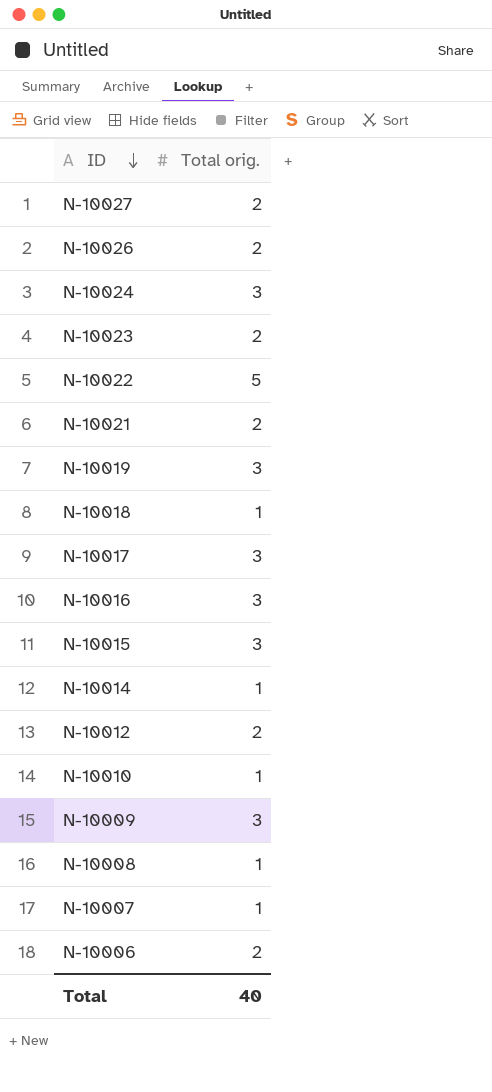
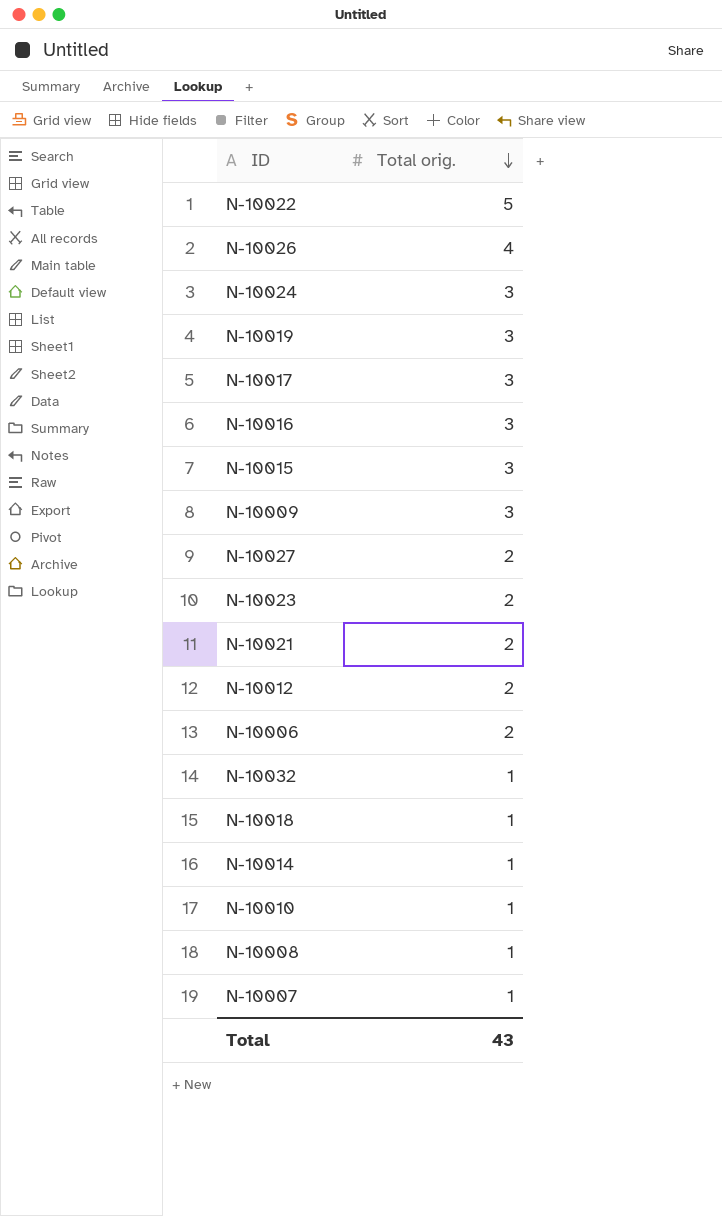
row order: ID descending -> Total orig. descending
N-10026 | Total orig.: 2 -> 4
row N-10032: none -> 1
Total | Total orig.: 40 -> 43

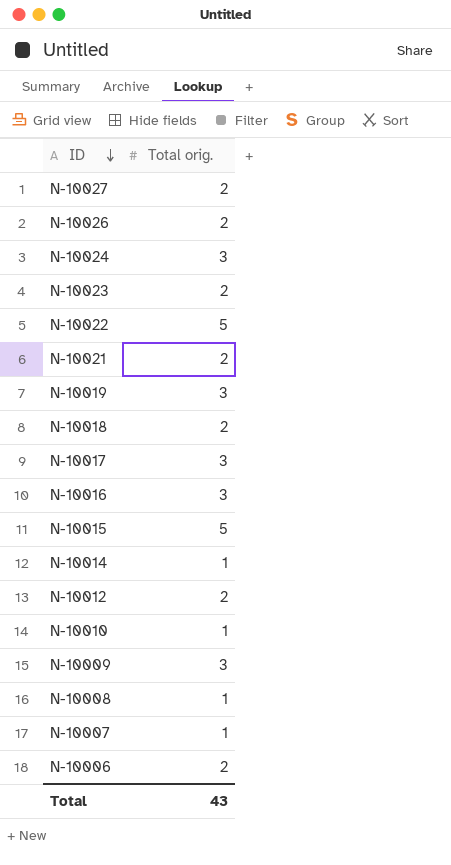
row order: Total orig. descending -> ID descending
row N-10032: 1 -> none
N-10026 | Total orig.: 4 -> 2
N-10018 | Total orig.: 1 -> 2
N-10015 | Total orig.: 3 -> 5

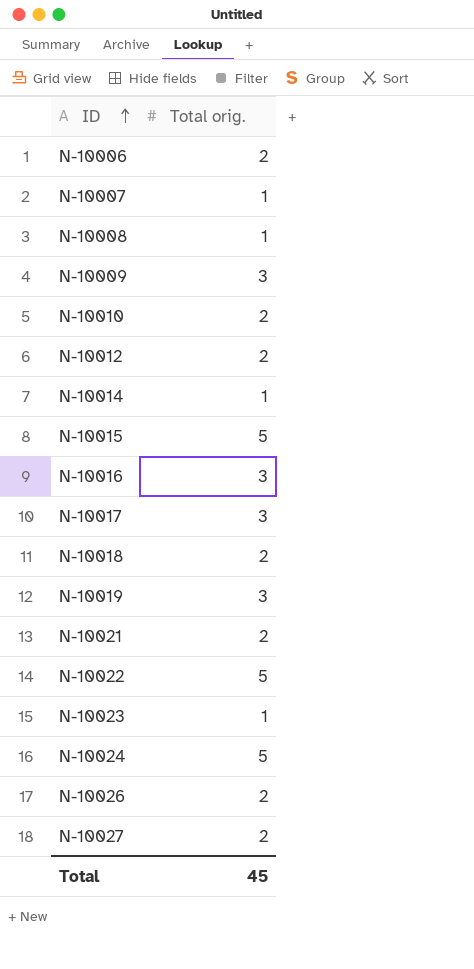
row order: ID descending -> ID ascending
N-10010 | Total orig.: 1 -> 2
N-10023 | Total orig.: 2 -> 1
N-10024 | Total orig.: 3 -> 5
Total | Total orig.: 43 -> 45

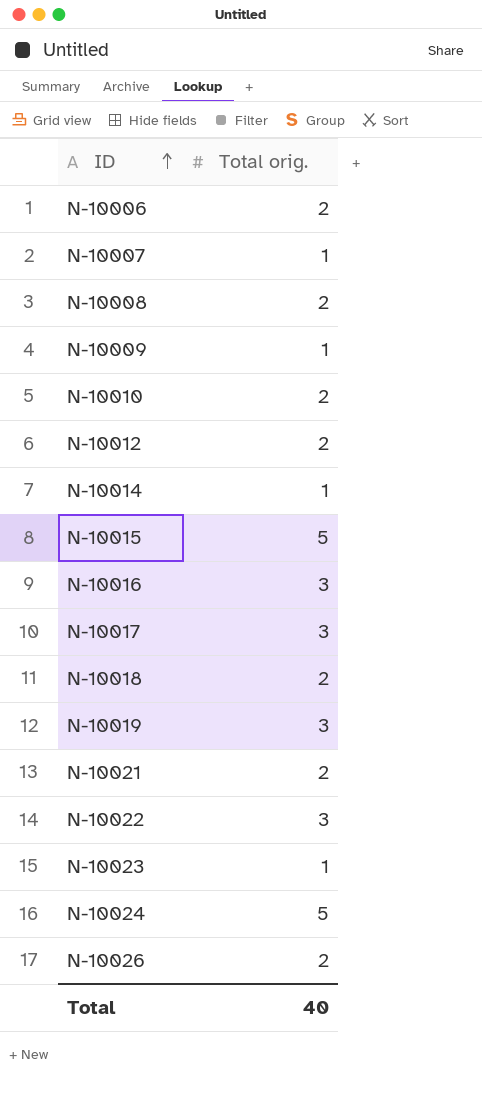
row N-10027: 2 -> none
N-10008 | Total orig.: 1 -> 2
N-10009 | Total orig.: 3 -> 1
N-10022 | Total orig.: 5 -> 3
Total | Total orig.: 45 -> 40

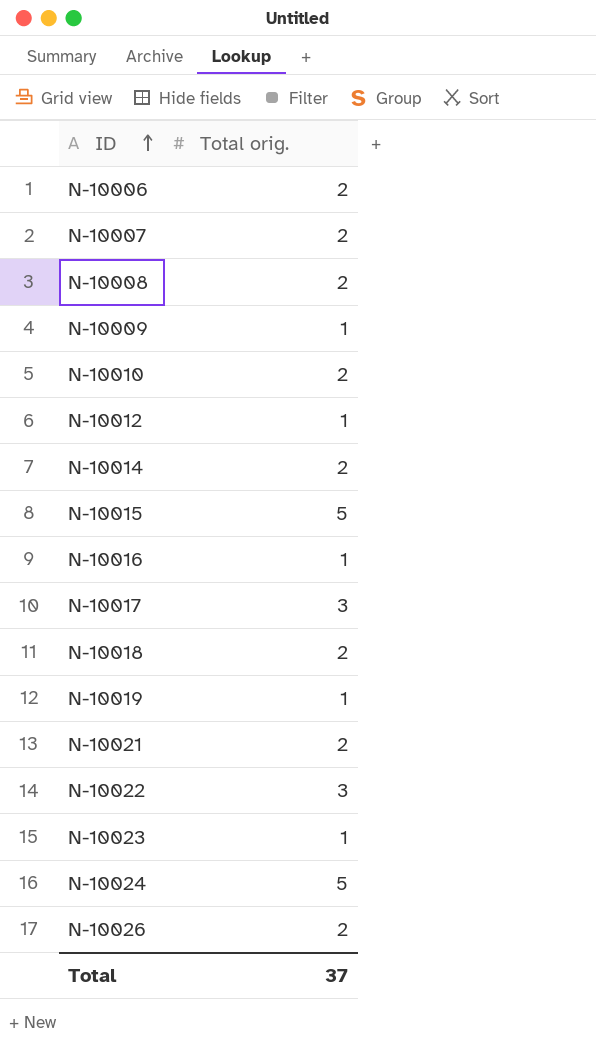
N-10007 | Total orig.: 1 -> 2
N-10012 | Total orig.: 2 -> 1
N-10014 | Total orig.: 1 -> 2
N-10016 | Total orig.: 3 -> 1
N-10019 | Total orig.: 3 -> 1
Total | Total orig.: 40 -> 37

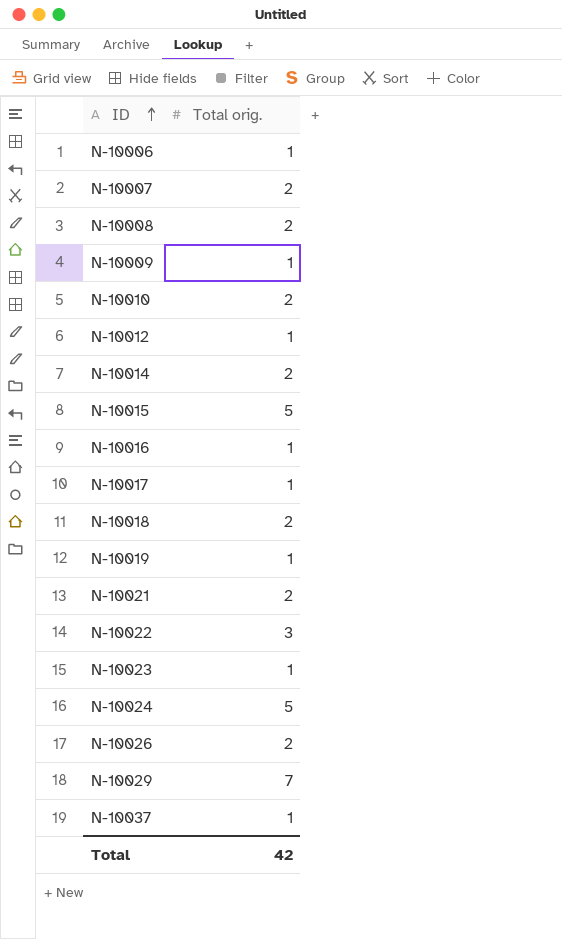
N-10006 | Total orig.: 2 -> 1
N-10017 | Total orig.: 3 -> 1
row N-10029: none -> 7
row N-10037: none -> 1
Total | Total orig.: 37 -> 42

